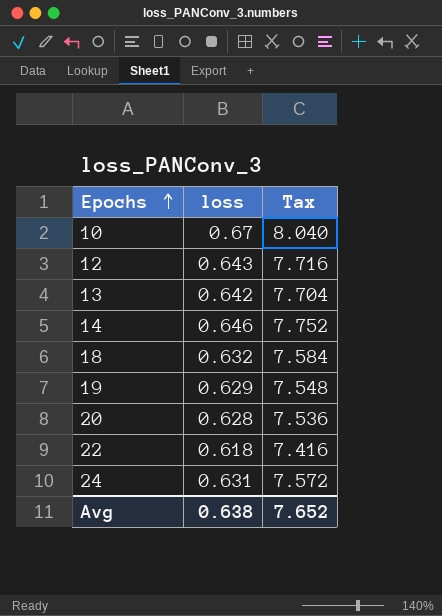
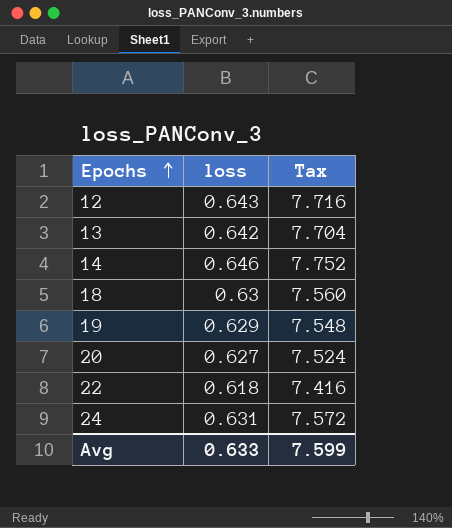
row 10: 0.67 | 8.040 -> none
18 | loss: 0.632 -> 0.63
18 | Tax: 7.584 -> 7.560
20 | loss: 0.628 -> 0.627
20 | Tax: 7.536 -> 7.524
Avg | loss: 0.638 -> 0.633
Avg | Tax: 7.652 -> 7.599

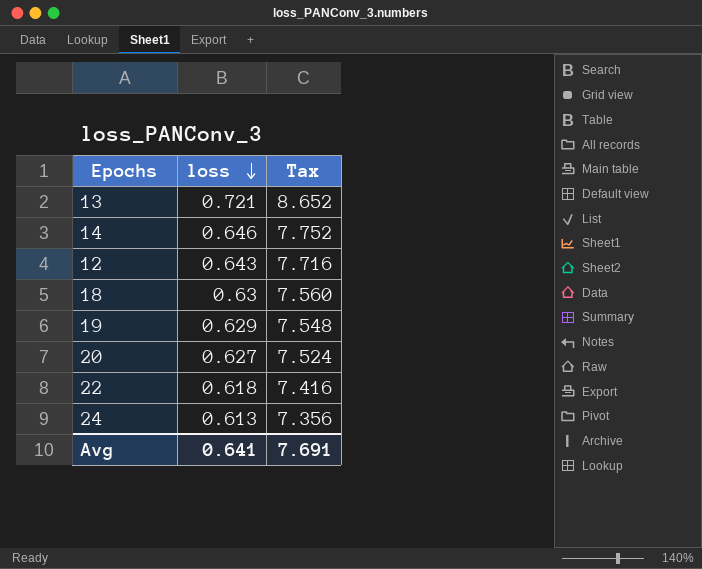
row order: Epochs ascending -> loss descending
13 | loss: 0.642 -> 0.721
13 | Tax: 7.704 -> 8.652
24 | loss: 0.631 -> 0.613
24 | Tax: 7.572 -> 7.356
Avg | loss: 0.633 -> 0.641
Avg | Tax: 7.599 -> 7.691

